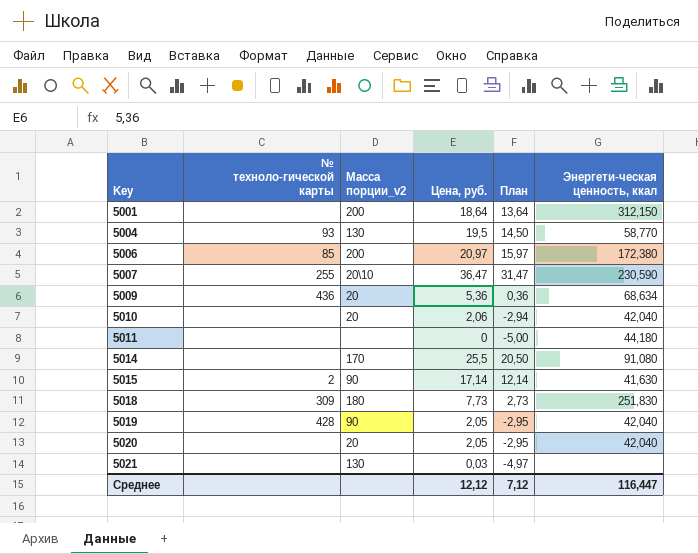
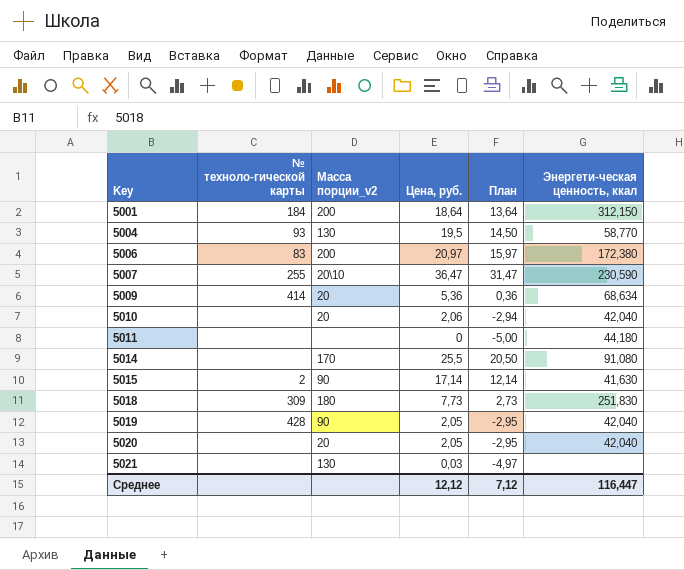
5001 | № техноло-гической карты: none -> 184
5006 | № техноло-гической карты: 85 -> 83
5009 | № техноло-гической карты: 436 -> 414

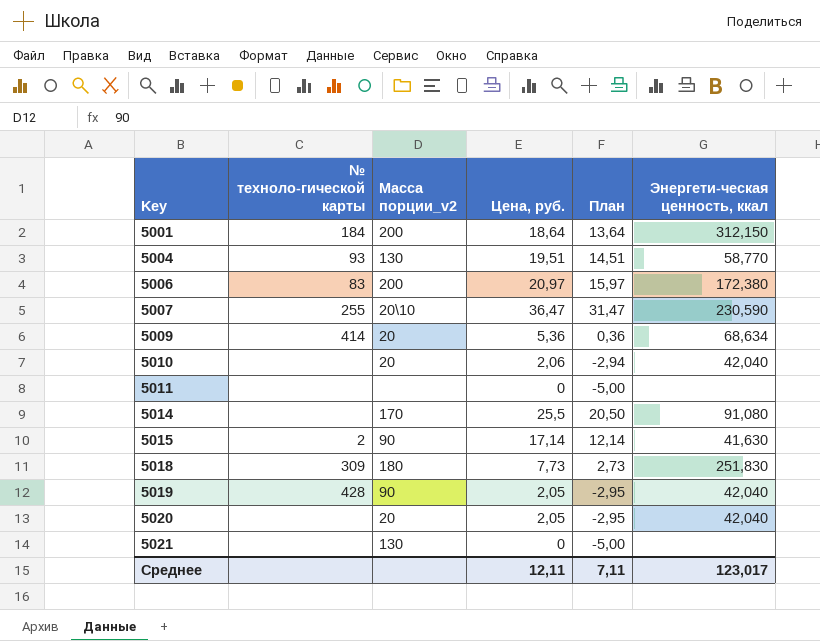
5004 | Цена, руб.: 19,5 -> 19,51
5004 | План: 14,50 -> 14,51
5011 | Энергети-ческая ценность, ккал: 44,180 -> none
5021 | Цена, руб.: 0,03 -> 0
5021 | План: -4,97 -> -5,00
Среднее | Цена, руб.: 12,12 -> 12,11
Среднее | План: 7,12 -> 7,11
Среднее | Энергети-ческая ценность, ккал: 116,447 -> 123,017

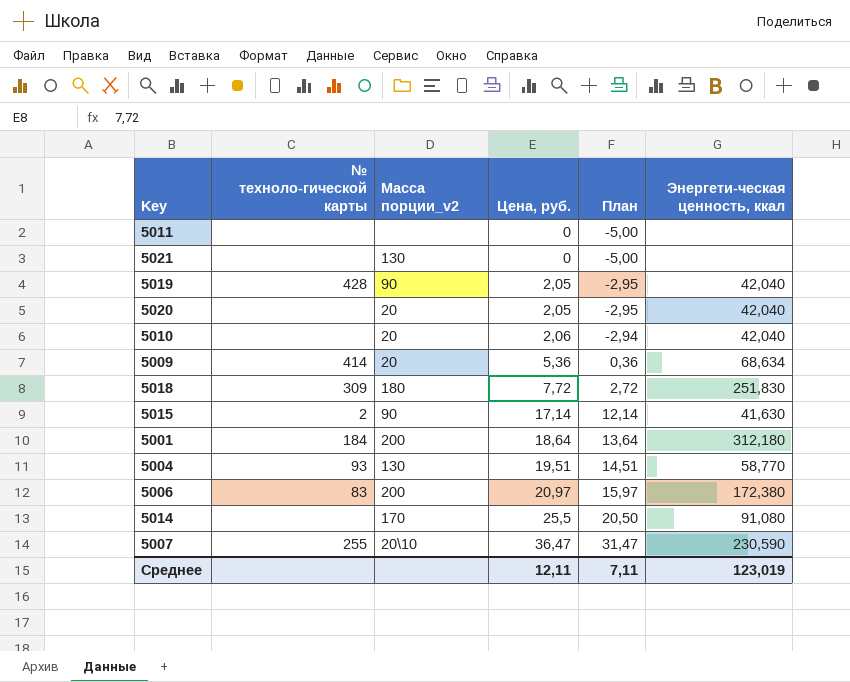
row order: Key ascending -> Цена, руб. ascending
5018 | Цена, руб.: 7,73 -> 7,72
5018 | План: 2,73 -> 2,72
5001 | Энергети-ческая ценность, ккал: 312,150 -> 312,180
Среднее | Энергети-ческая ценность, ккал: 123,017 -> 123,019

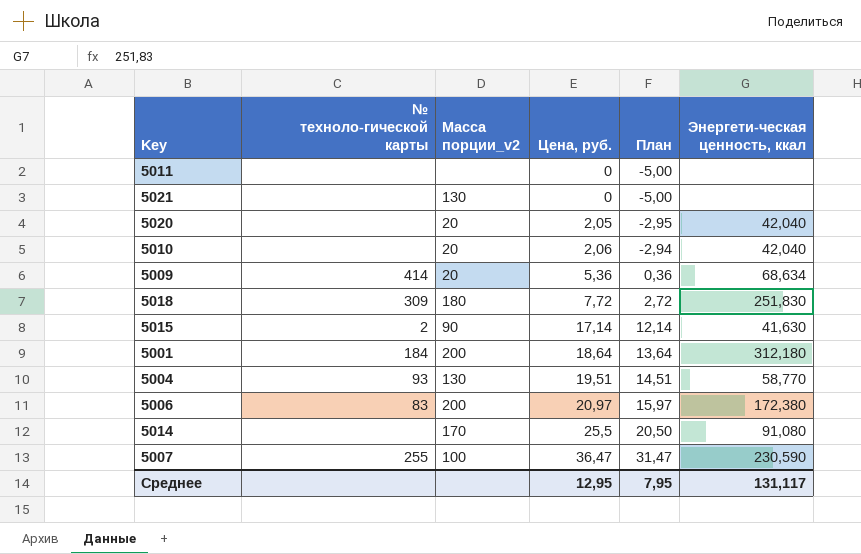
row 5019: 428 | 90 | 2,05 | -2,95 | 42,040 -> none
5007 | Масса порции_v2: 20\10 -> 100
Среднее | Цена, руб.: 12,11 -> 12,95
Среднее | План: 7,11 -> 7,95
Среднее | Энергети-ческая ценность, ккал: 123,019 -> 131,117

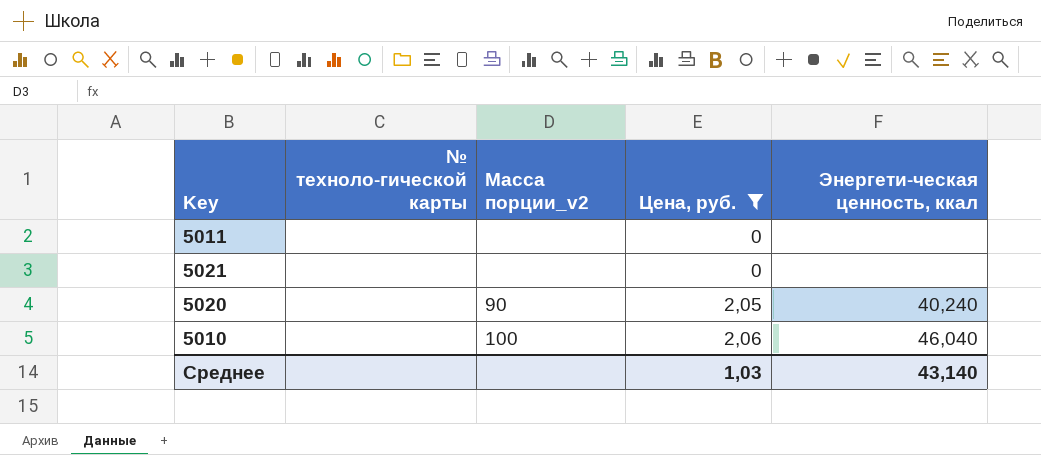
filter: none -> Цена, руб. <= 2,06
column План | formula: [Цена, руб.] - 5 -> none
5021 | Масса порции_v2: 130 -> none
5020 | Масса порции_v2: 20 -> 90
5020 | Энергети-ческая ценность, ккал: 42,040 -> 40,240
5010 | Масса порции_v2: 20 -> 100
5010 | Энергети-ческая ценность, ккал: 42,040 -> 46,040
Среднее | Цена, руб.: 12,95 -> 1,03
Среднее | Энергети-ческая ценность, ккал: 131,117 -> 43,140

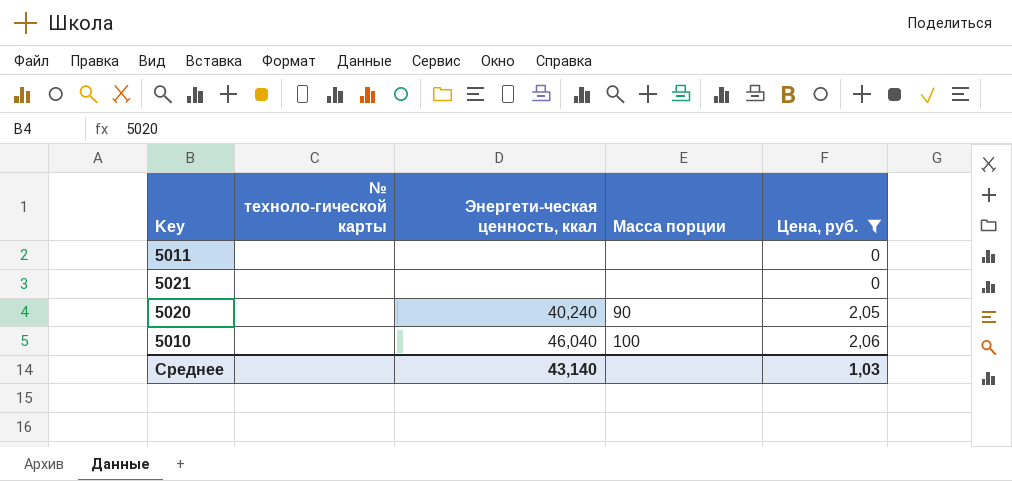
column Энергети-ческая ценность, ккал | position: 5 -> 3
column name: Масса порции_v2 -> Масса порции

